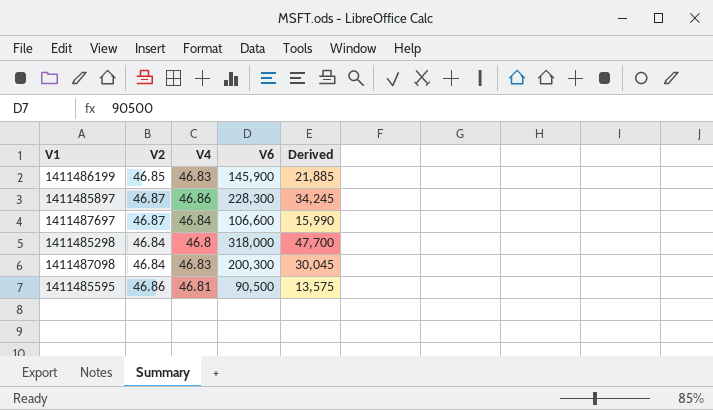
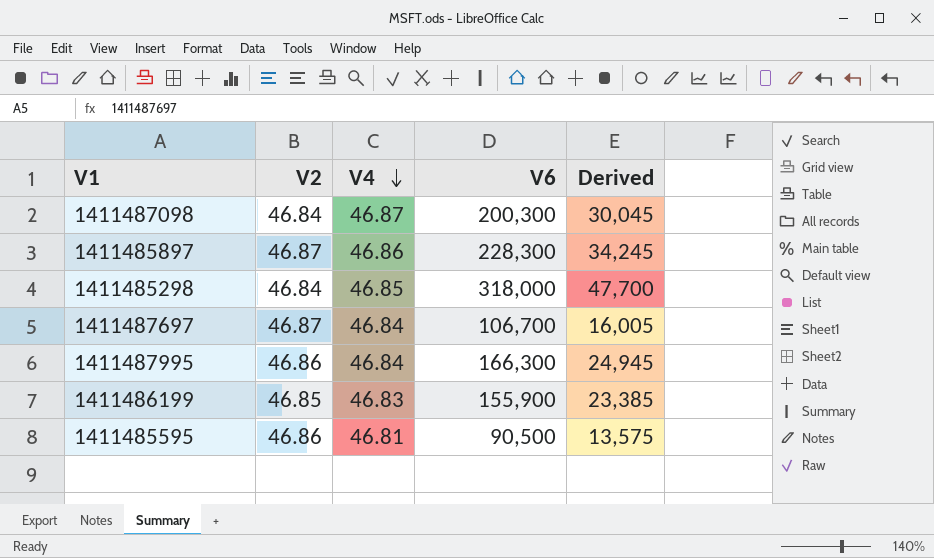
row order: none -> V4 descending
1411487098 | V4: 46.83 -> 46.87
1411485298 | V4: 46.8 -> 46.85
1411487697 | V6: 106,600 -> 106,700
1411487697 | Derived: 15,990 -> 16,005
row 1411487995: none -> 46.86 | 46.84 | 166,300 | 24,945
1411486199 | V6: 145,900 -> 155,900
1411486199 | Derived: 21,885 -> 23,385

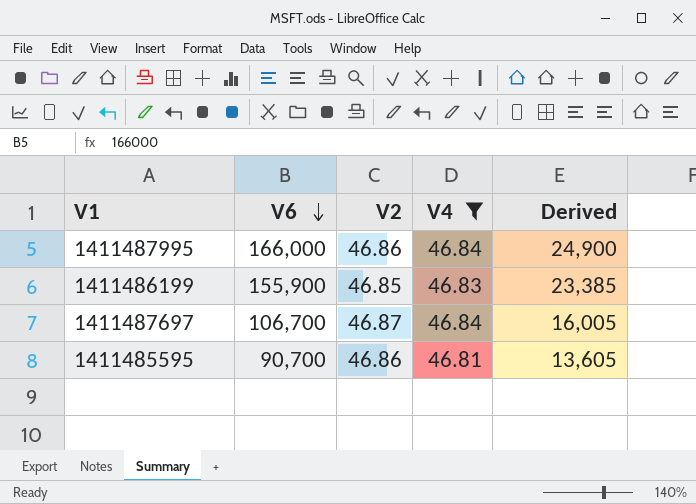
filter: none -> V4 <= 46.84
row order: V4 descending -> V6 descending
column V6 | position: 4 -> 2
1411487995 | V6: 166,300 -> 166,000
1411487995 | Derived: 24,945 -> 24,900
1411485595 | V6: 90,500 -> 90,700
1411485595 | Derived: 13,575 -> 13,605

